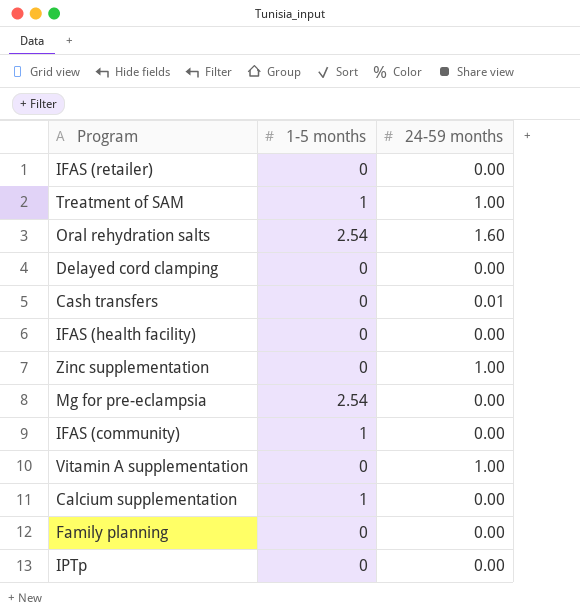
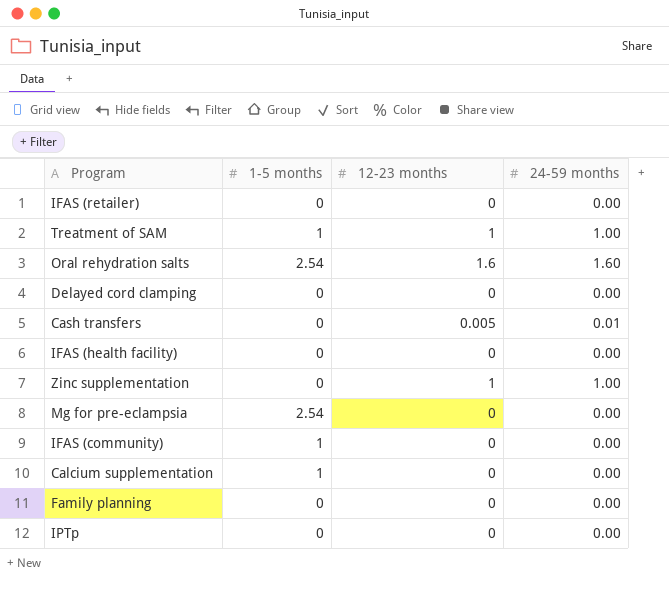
column 12-23 months | position: none -> 3
row Vitamin A supplementation: 0 | 1.00 -> none

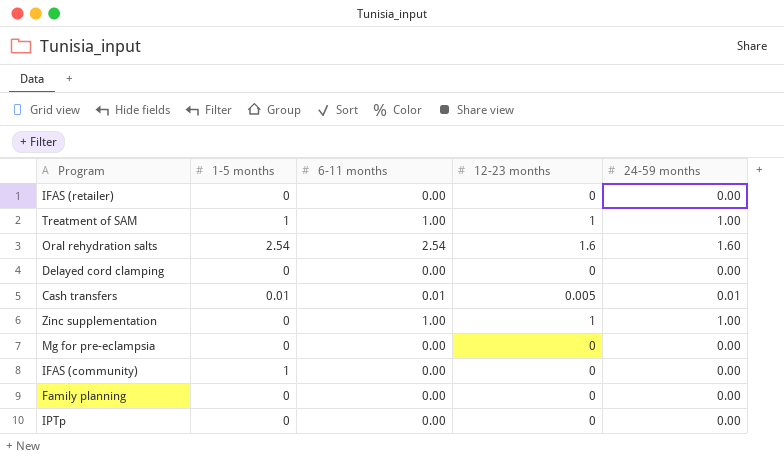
column 6-11 months | position: none -> 3
row IFAS (health facility): 0 | 0 | 0.00 -> none
row Calcium supplementation: 1 | 0 | 0.00 -> none
Cash transfers | 1-5 months: 0 -> 0.01
Mg for pre-eclampsia | 1-5 months: 2.54 -> 0

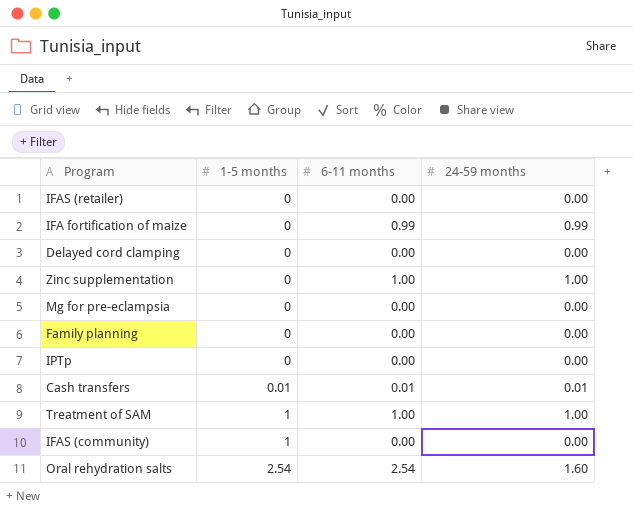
row order: none -> 1-5 months ascending
column 12-23 months | position: 4 -> none
row IFA fortification of maize: none -> 0 | 0.99 | 0.99

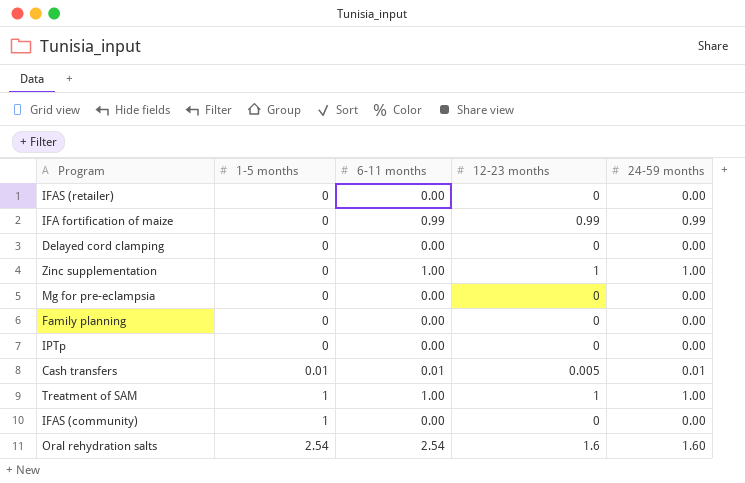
column 12-23 months | position: none -> 4

